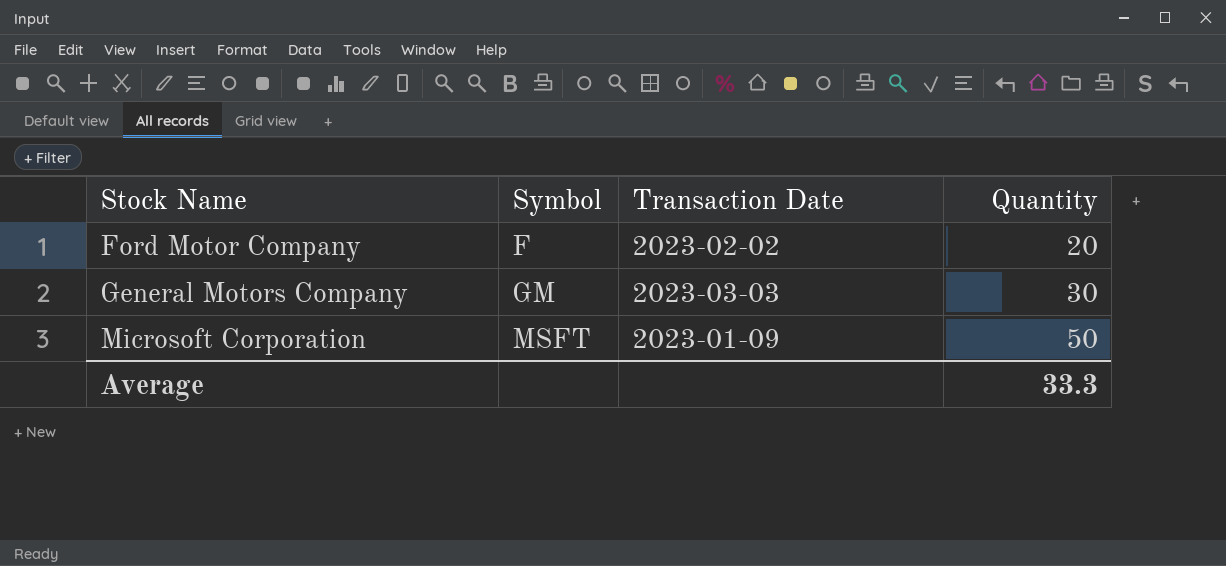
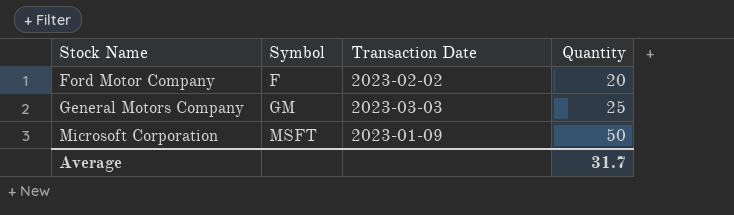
General Motors Company | Quantity: 30 -> 25
Average | Quantity: 33.3 -> 31.7

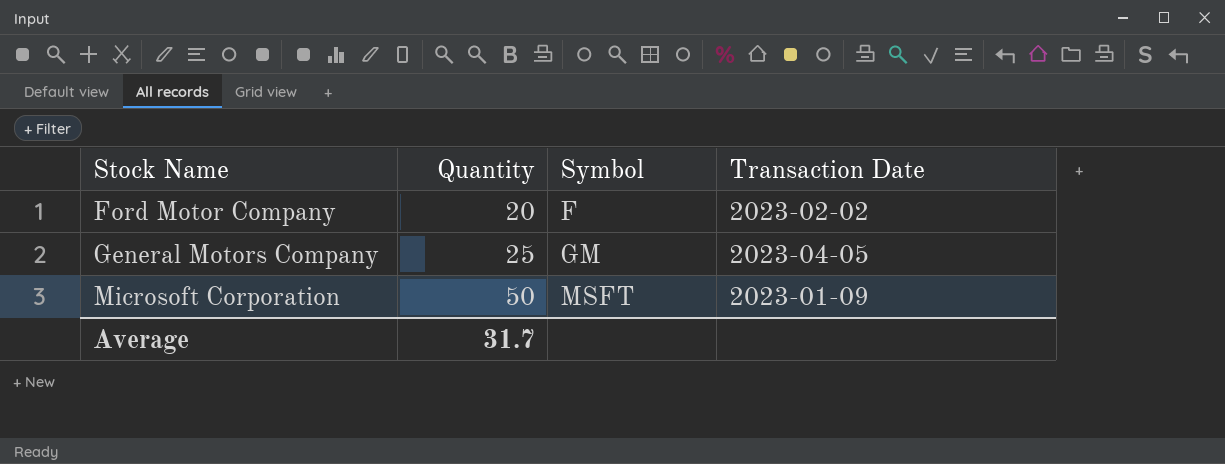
column Quantity | position: 4 -> 2
General Motors Company | Transaction Date: 2023-03-03 -> 2023-04-05

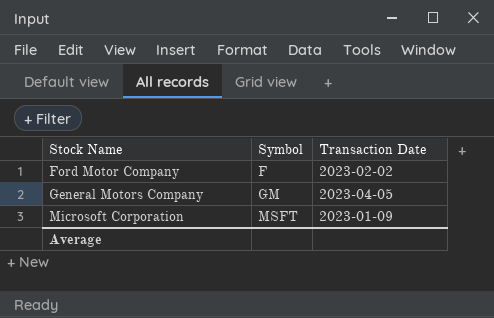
column Quantity | position: 2 -> none

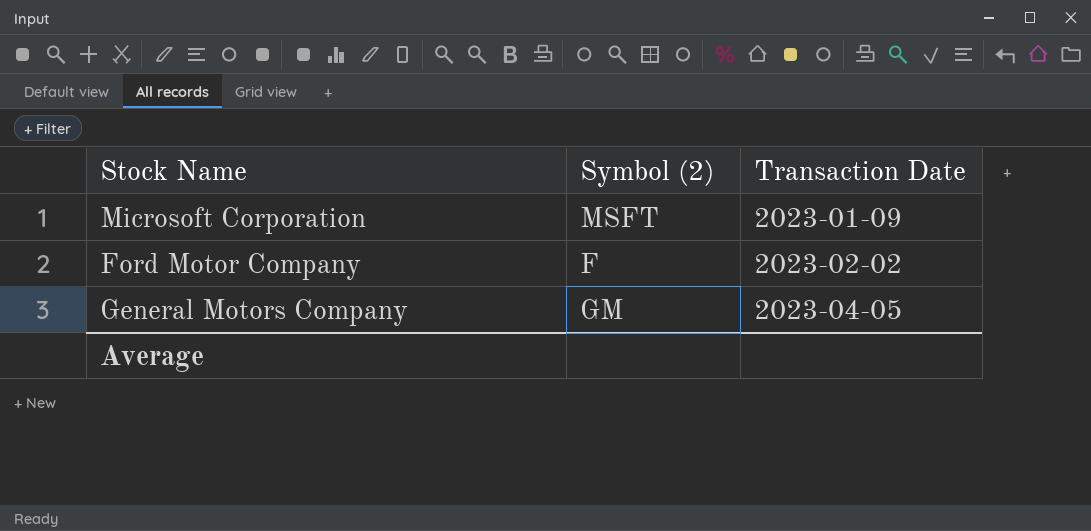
row order: Stock Name ascending -> Transaction Date ascending
column name: Symbol -> Symbol (2)

